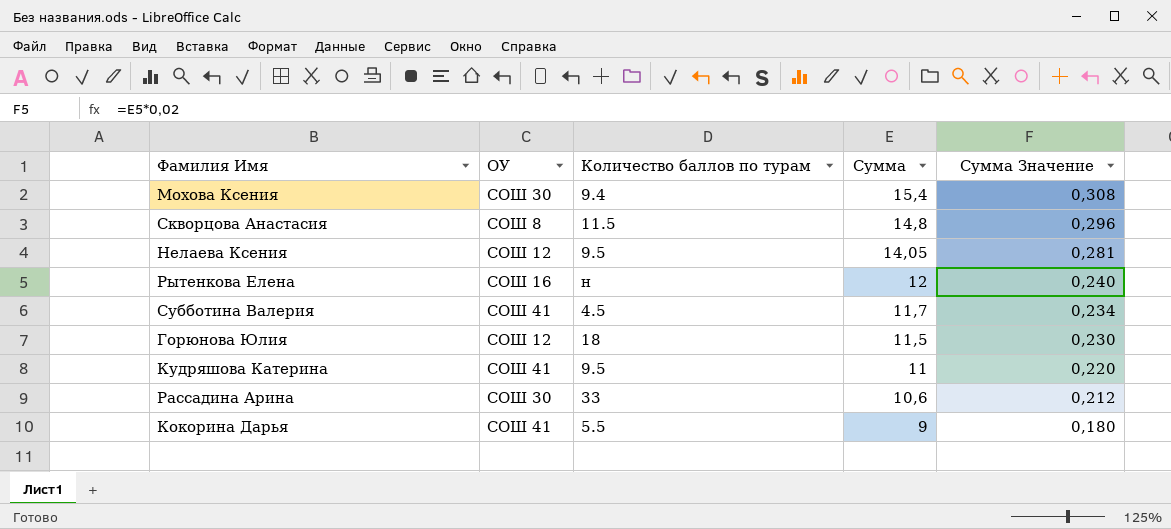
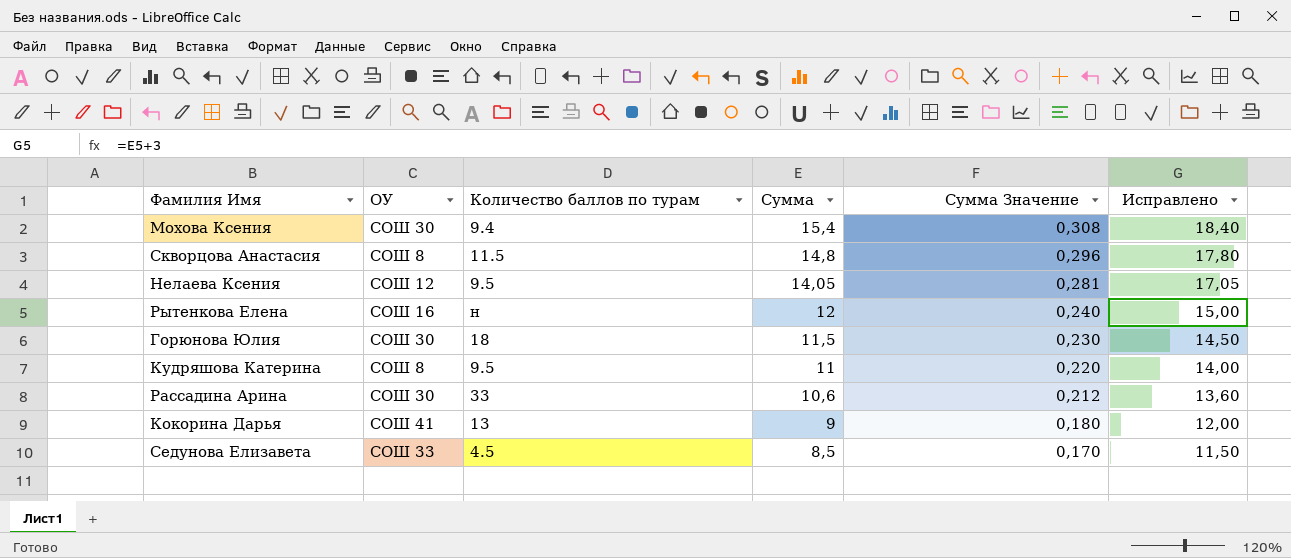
column Исправлено | formula: none -> [Сумма] + 3
row Субботина Валерия: СОШ 41 | 4.5 | 11,7 | 0,234 -> none
Горюнова Юлия | ОУ: СОШ 12 -> СОШ 30
Кудряшова Катерина | ОУ: СОШ 41 -> СОШ 8
Кокорина Дарья | Количество баллов по турам: 5.5 -> 13
row Седунова Елизавета: none -> СОШ 33 | 4.5 | 8,5 | 0,170 | 11,50

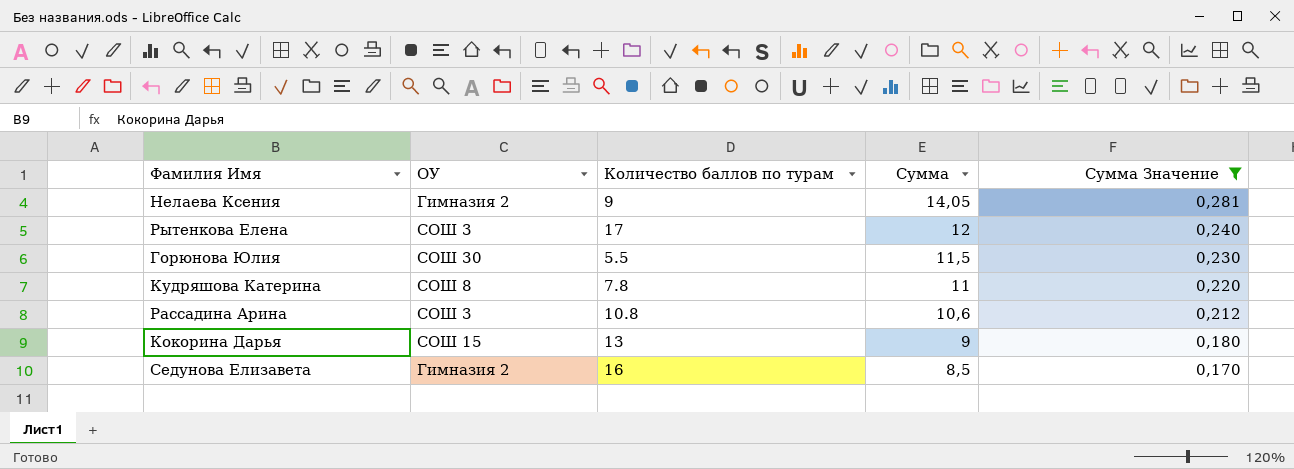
filter: none -> Сумма Значение <= 0,281
column Исправлено | formula: [Сумма] + 3 -> none
Нелаева Ксения | ОУ: СОШ 12 -> Гимназия 2
Нелаева Ксения | Количество баллов по турам: 9.5 -> 9
Рытенкова Елена | ОУ: СОШ 16 -> СОШ 3
Рытенкова Елена | Количество баллов по турам: н -> 17
Горюнова Юлия | Количество баллов по турам: 18 -> 5.5
Кудряшова Катерина | Количество баллов по турам: 9.5 -> 7.8
Рассадина Арина | ОУ: СОШ 30 -> СОШ 3
Рассадина Арина | Количество баллов по турам: 33 -> 10.8
Кокорина Дарья | ОУ: СОШ 41 -> СОШ 15
Седунова Елизавета | ОУ: СОШ 33 -> Гимназия 2
Седунова Елизавета | Количество баллов по турам: 4.5 -> 16

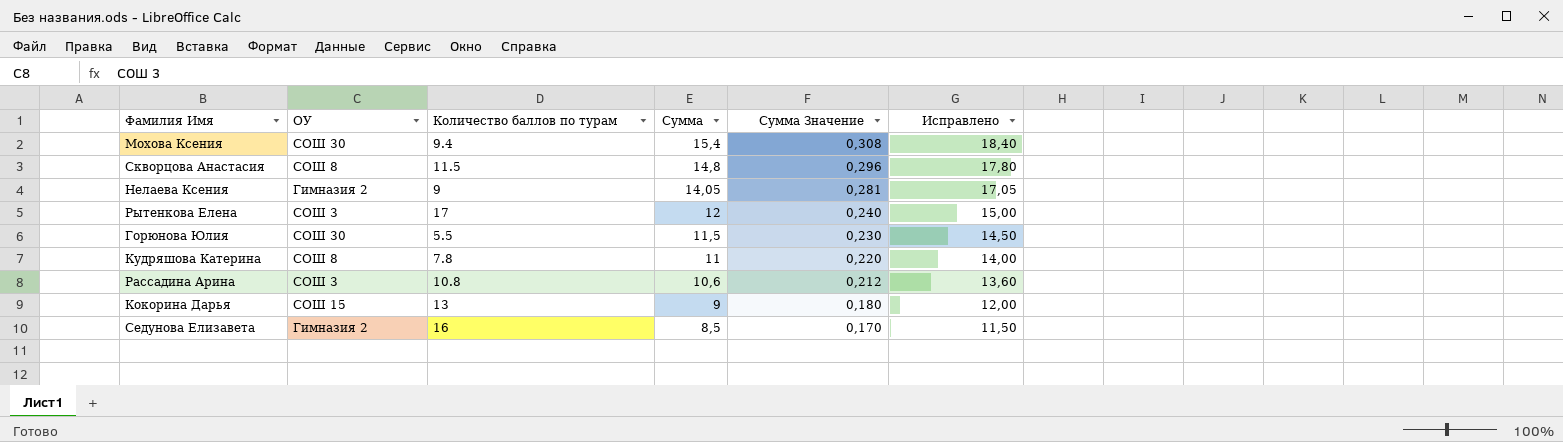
filter: Сумма Значение <= 0,281 -> none
column Исправлено | formula: none -> [Сумма] + 3

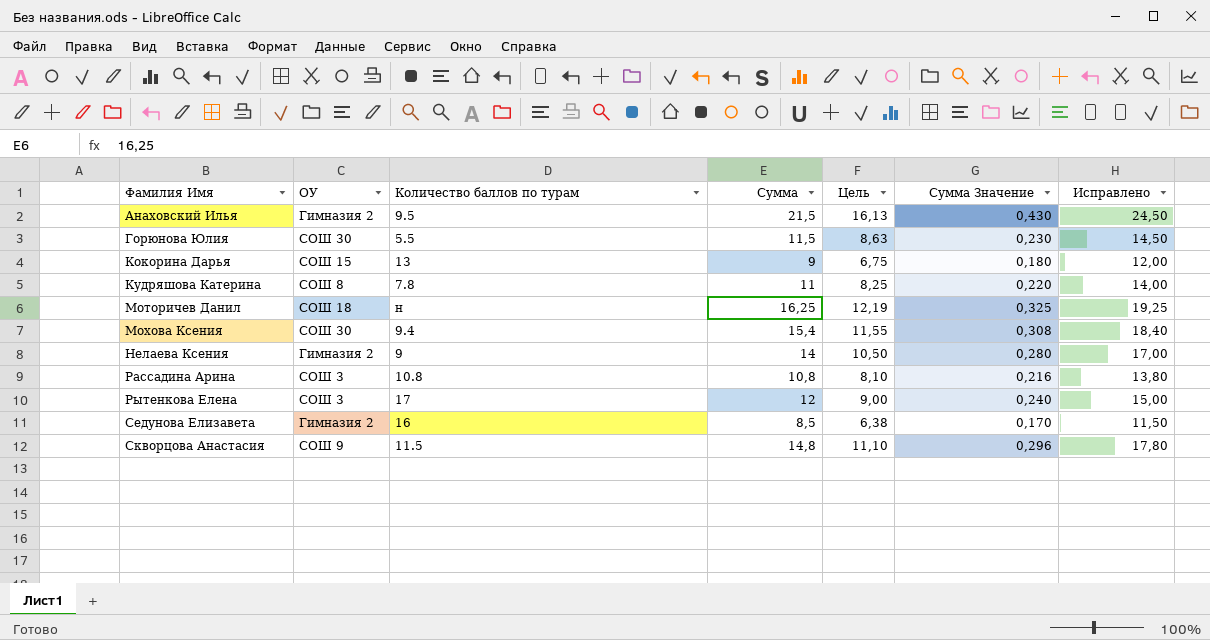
row order: Сумма descending -> Фамилия Имя ascending
column Цель | formula: none -> [Сумма] * 0,75
row Анаховский Илья: none -> Гимназия 2 | 9.5 | 21,5 | 16,13 | 0,430 | 24,50
row Моторичев Данил: none -> СОШ 18 | н | 16,25 | 12,19 | 0,325 | 19,25
Нелаева Ксения | Сумма: 14,05 -> 14
Нелаева Ксения | Сумма Значение: 0,281 -> 0,280
Нелаева Ксения | Исправлено: 17,05 -> 17,00
Рассадина Арина | Сумма: 10,6 -> 10,8
Рассадина Арина | Сумма Значение: 0,212 -> 0,216
Рассадина Арина | Исправлено: 13,60 -> 13,80
Скворцова Анастасия | ОУ: СОШ 8 -> СОШ 9

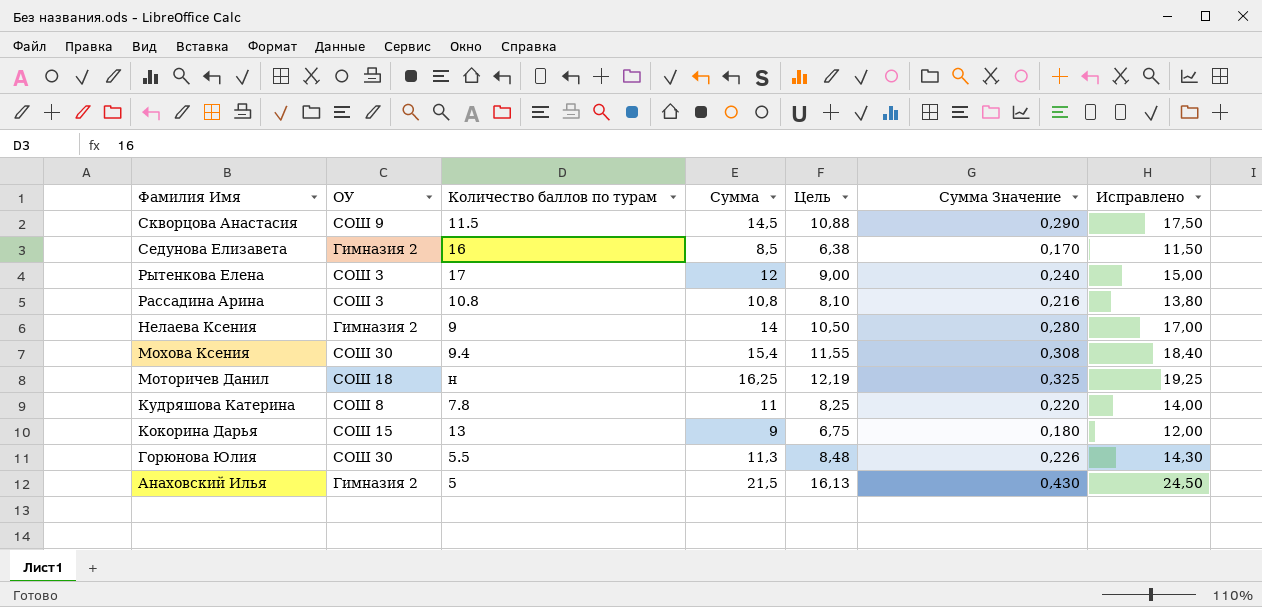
row order: Фамилия Имя ascending -> Фамилия Имя descending
Скворцова Анастасия | Сумма: 14,8 -> 14,5
Скворцова Анастасия | Цель: 11,10 -> 10,88
Скворцова Анастасия | Сумма Значение: 0,296 -> 0,290
Скворцова Анастасия | Исправлено: 17,80 -> 17,50
Горюнова Юлия | Сумма: 11,5 -> 11,3
Горюнова Юлия | Цель: 8,63 -> 8,48
Горюнова Юлия | Сумма Значение: 0,230 -> 0,226
Горюнова Юлия | Исправлено: 14,50 -> 14,30
Анаховский Илья | Количество баллов по турам: 9.5 -> 5

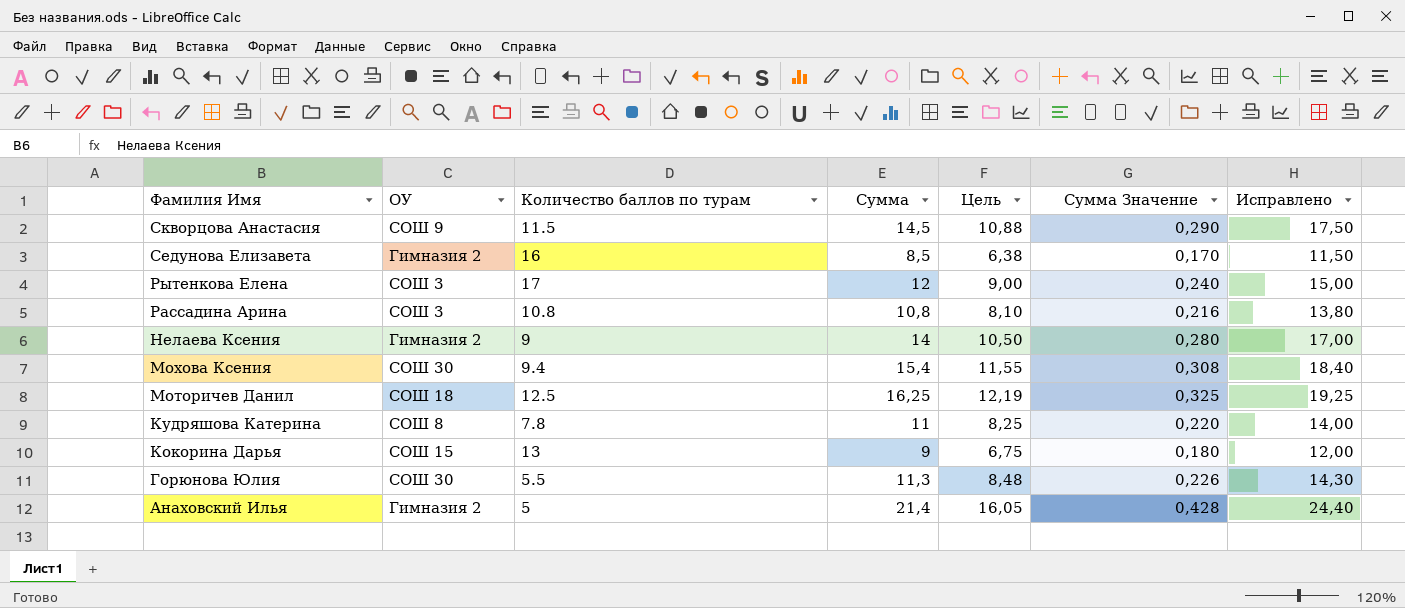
Моторичев Данил | Количество баллов по турам: н -> 12.5
Анаховский Илья | Сумма: 21,5 -> 21,4
Анаховский Илья | Цель: 16,13 -> 16,05
Анаховский Илья | Сумма Значение: 0,430 -> 0,428
Анаховский Илья | Исправлено: 24,50 -> 24,40

